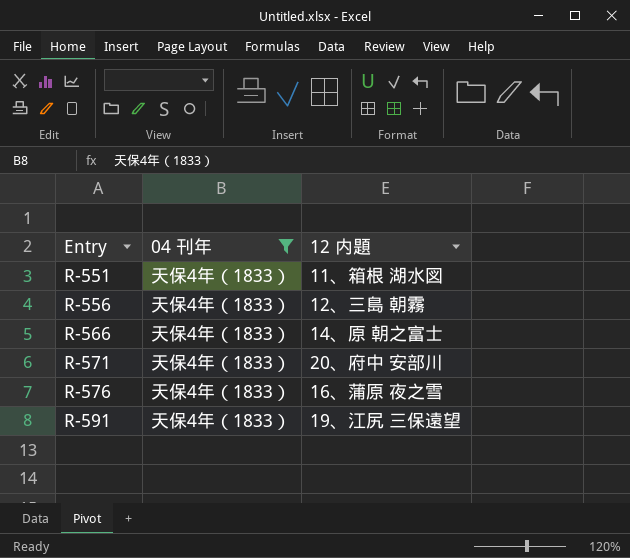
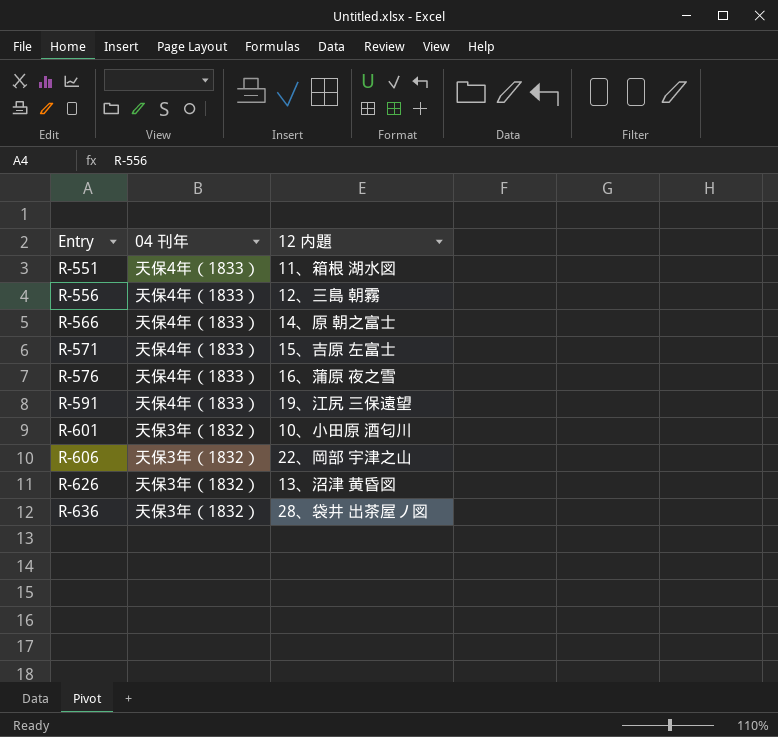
filter: 04 刊年 = 天保4年（1833） -> none
R-571 | 12 内題: 20、府中 安部川 -> 15、吉原 左富士

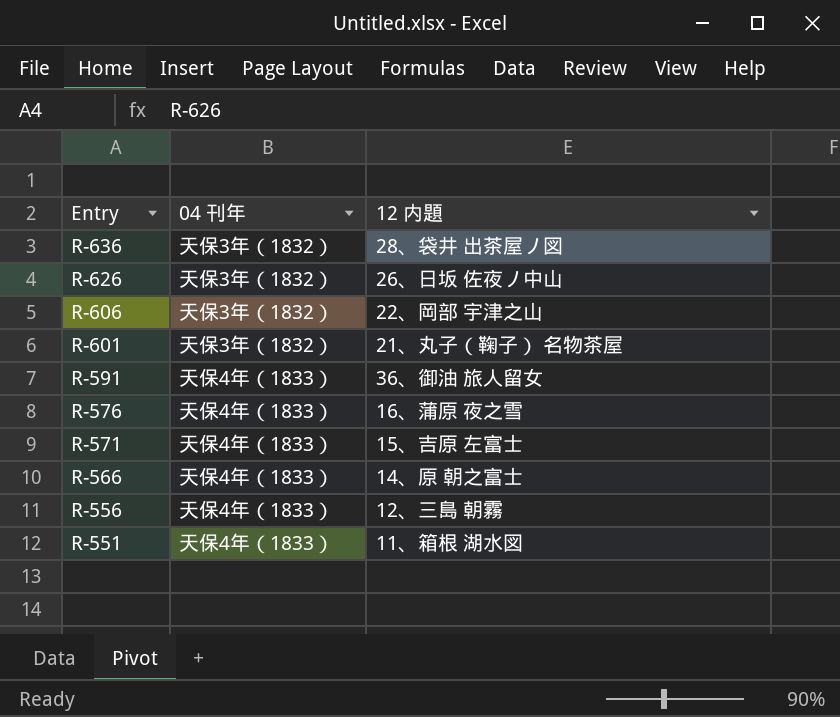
row order: Entry ascending -> Entry descending
R-626 | 12 内題: 13、沼津 黄昏図 -> 26、日坂 佐夜ノ中山
R-601 | 12 内題: 10、小田原 酒匂川 -> 21、丸子（鞠子） 名物茶屋
R-591 | 12 内題: 19、江尻 三保遠望 -> 36、御油 旅人留女

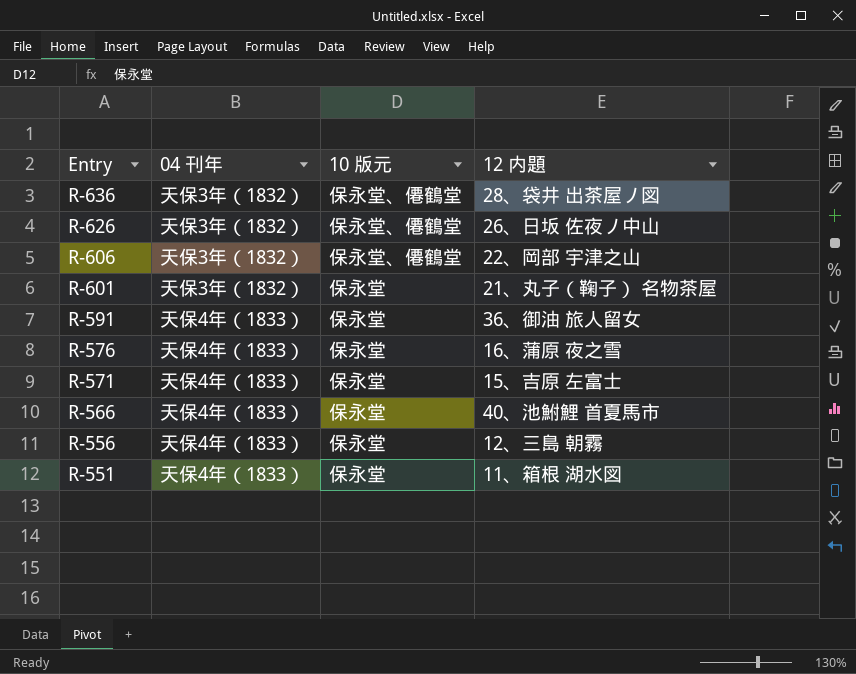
column 10 版元 | position: none -> 3
R-566 | 12 内題: 14、原 朝之富士 -> 40、池鮒鯉 首夏馬市

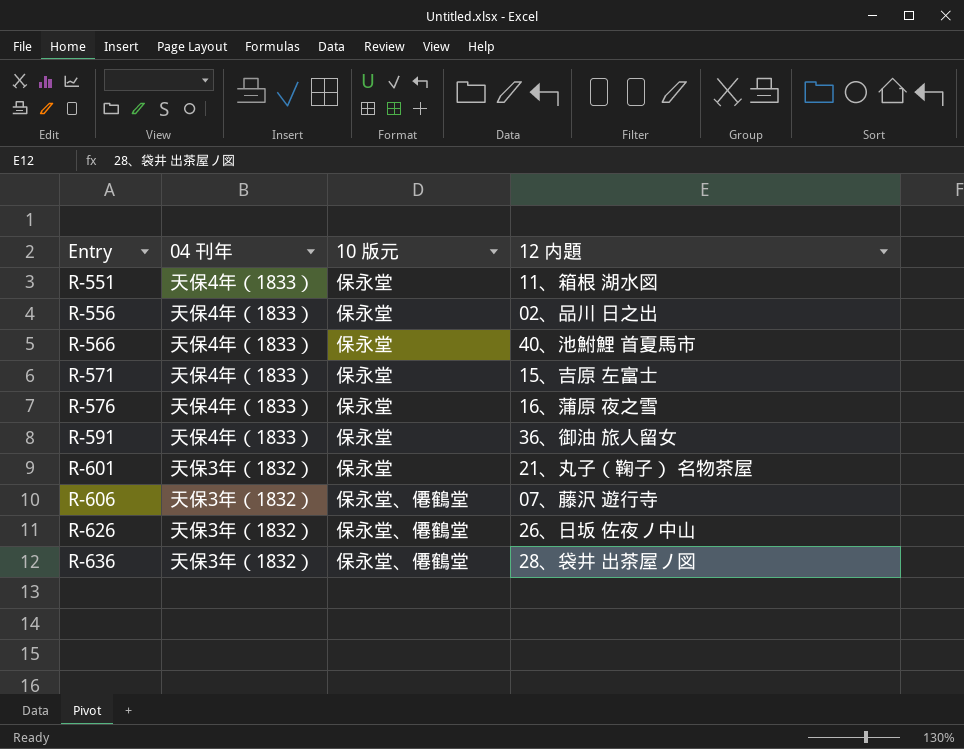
row order: Entry descending -> Entry ascending
R-556 | 12 内題: 12、三島 朝霧 -> 02、品川 日之出
R-606 | 12 内題: 22、岡部 宇津之山 -> 07、藤沢 遊行寺

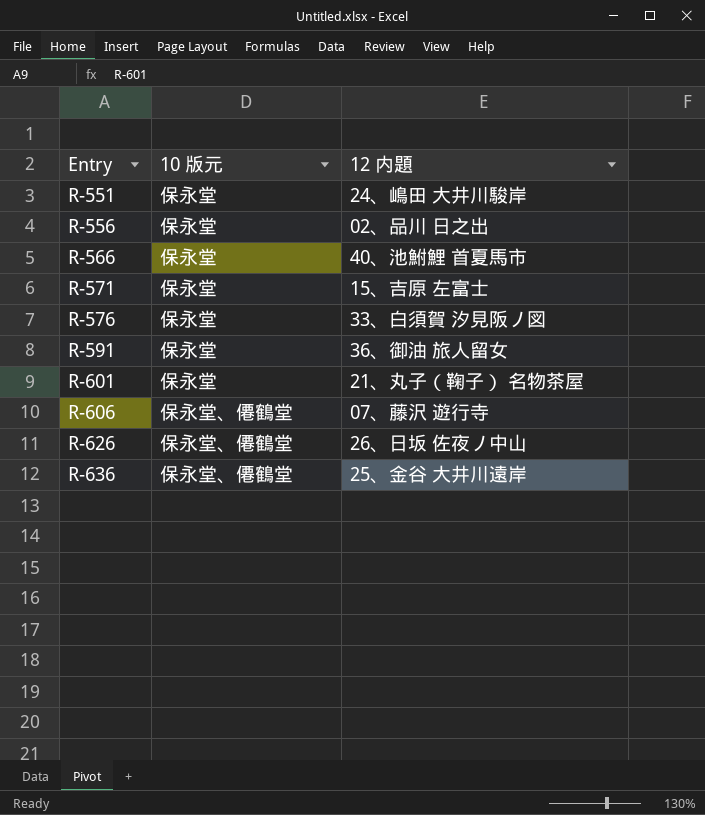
column 04 刊年 | position: 2 -> none
R-551 | 12 内題: 11、箱根 湖水図 -> 24、嶋田 大井川駿岸
R-576 | 12 内題: 16、蒲原 夜之雪 -> 33、白須賀 汐見阪ノ図
R-636 | 12 内題: 28、袋井 出茶屋ノ図 -> 25、金谷 大井川遠岸

